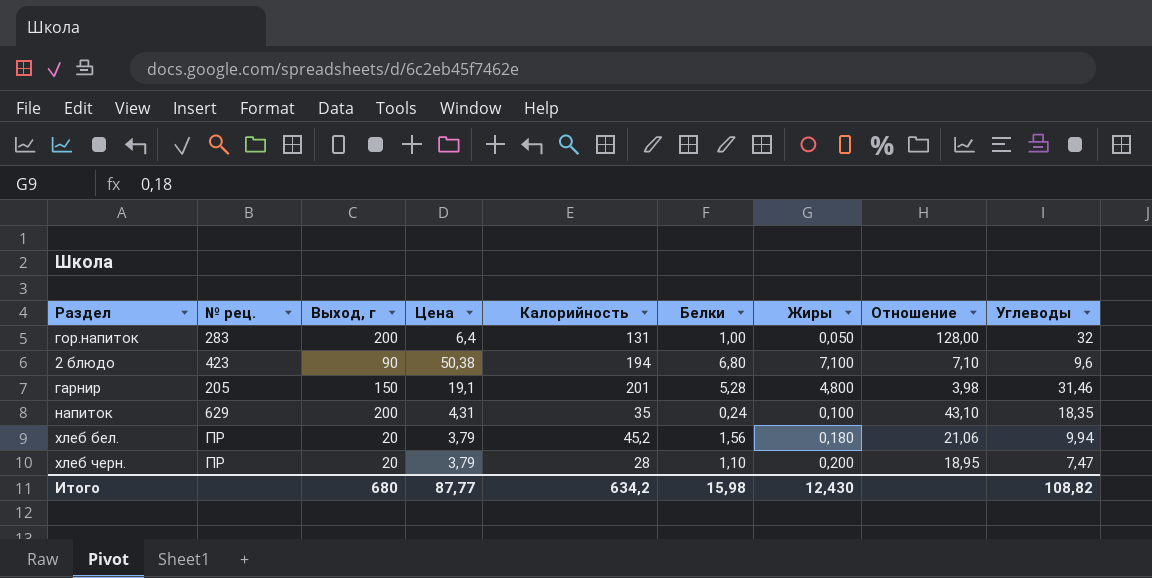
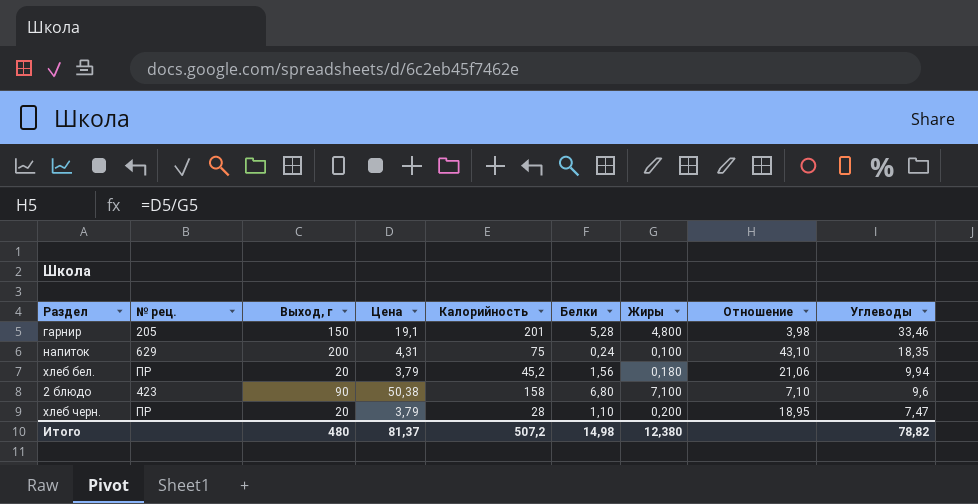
row order: none -> Углеводы descending
row гор.напиток: 283 | 200 | 6,4 | 131 | 1,00 | 0,050 | 128,00 | 32 -> none
гарнир | Углеводы: 31,46 -> 33,46
напиток | Калорийность: 35 -> 75
2 блюдо | Калорийность: 194 -> 158
Итого | Выход, г: 680 -> 480
Итого | Цена: 87,77 -> 81,37
Итого | Калорийность: 634,2 -> 507,2
Итого | Белки: 15,98 -> 14,98
Итого | Жиры: 12,430 -> 12,380
Итого | Углеводы: 108,82 -> 78,82

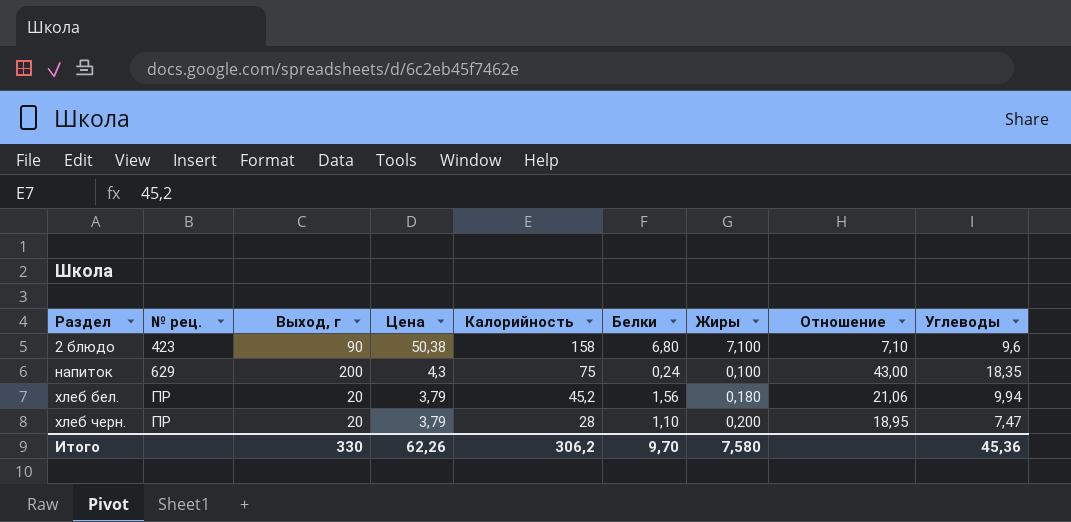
row order: Углеводы descending -> Раздел ascending
row гарнир: 205 | 150 | 19,1 | 201 | 5,28 | 4,800 | 3,98 | 33,46 -> none
напиток | Цена: 4,31 -> 4,3
напиток | Отношение: 43,10 -> 43,00
Итого | Выход, г: 480 -> 330
Итого | Цена: 81,37 -> 62,26
Итого | Калорийность: 507,2 -> 306,2
Итого | Белки: 14,98 -> 9,70
Итого | Жиры: 12,380 -> 7,580
Итого | Углеводы: 78,82 -> 45,36

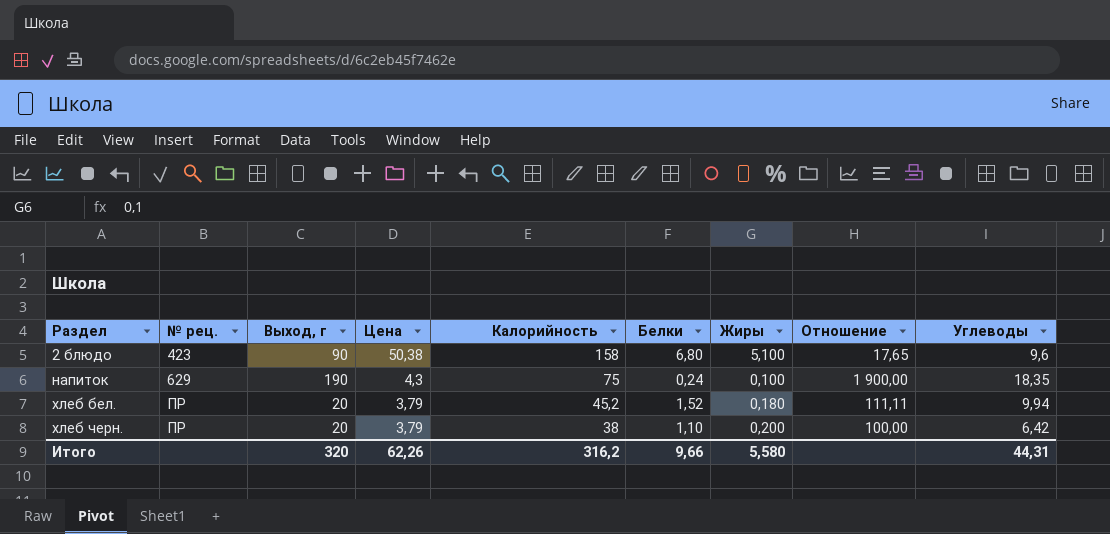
column Отношение | formula: [Цена] / [Жиры] -> [Выход, г] / [Жиры]
2 блюдо | Жиры: 7,100 -> 5,100
напиток | Выход, г: 200 -> 190
хлеб бел. | Белки: 1,56 -> 1,52
хлеб черн. | Калорийность: 28 -> 38
хлеб черн. | Углеводы: 7,47 -> 6,42
Итого | Выход, г: 330 -> 320
Итого | Калорийность: 306,2 -> 316,2
Итого | Белки: 9,70 -> 9,66
Итого | Жиры: 7,580 -> 5,580
Итого | Углеводы: 45,36 -> 44,31

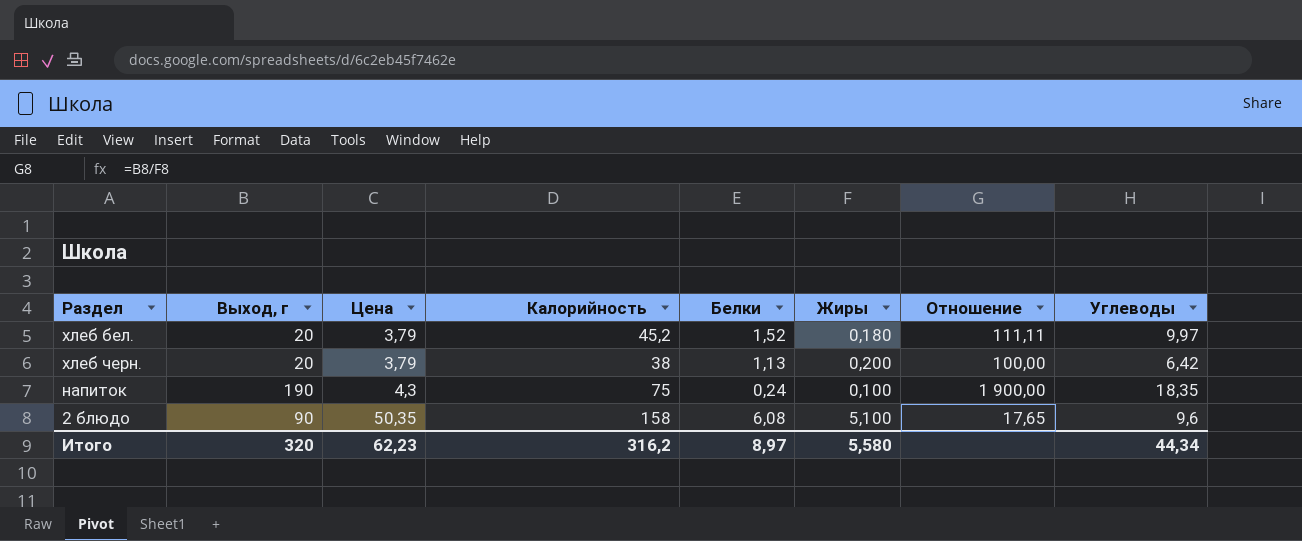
row order: Раздел ascending -> Цена ascending
column № рец. | position: 2 -> none
хлеб бел. | Углеводы: 9,94 -> 9,97
хлеб черн. | Белки: 1,10 -> 1,13
2 блюдо | Цена: 50,38 -> 50,35
2 блюдо | Белки: 6,80 -> 6,08
Итого | Цена: 62,26 -> 62,23
Итого | Белки: 9,66 -> 8,97
Итого | Углеводы: 44,31 -> 44,34

